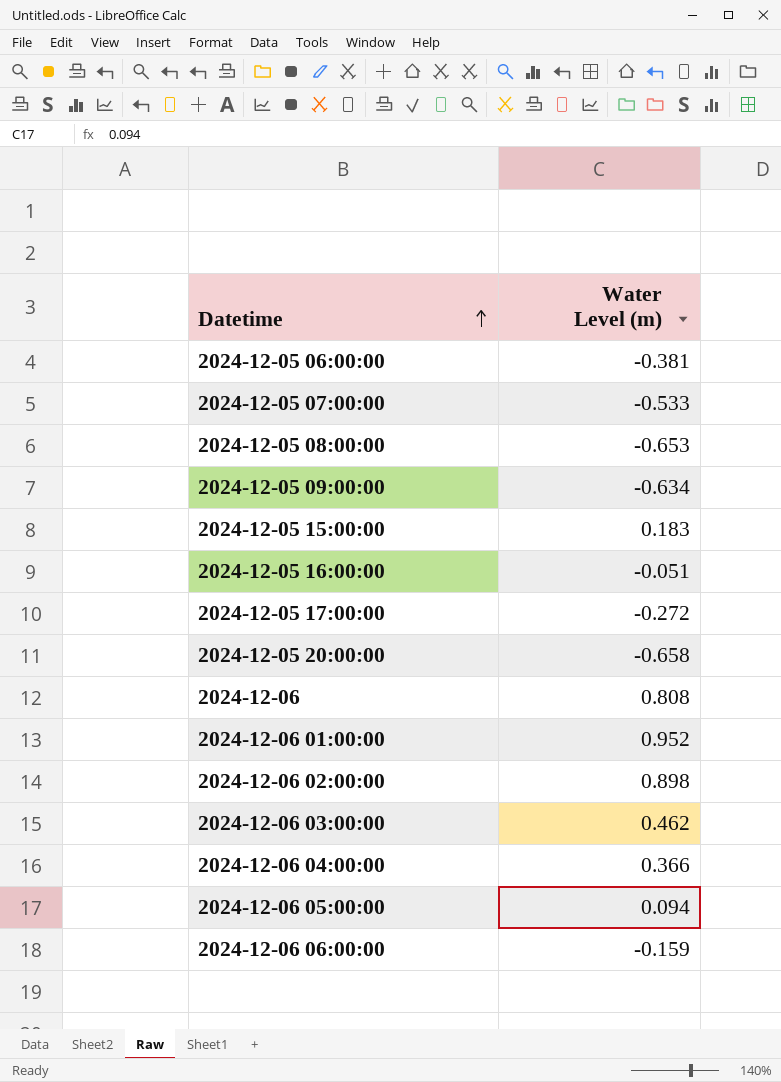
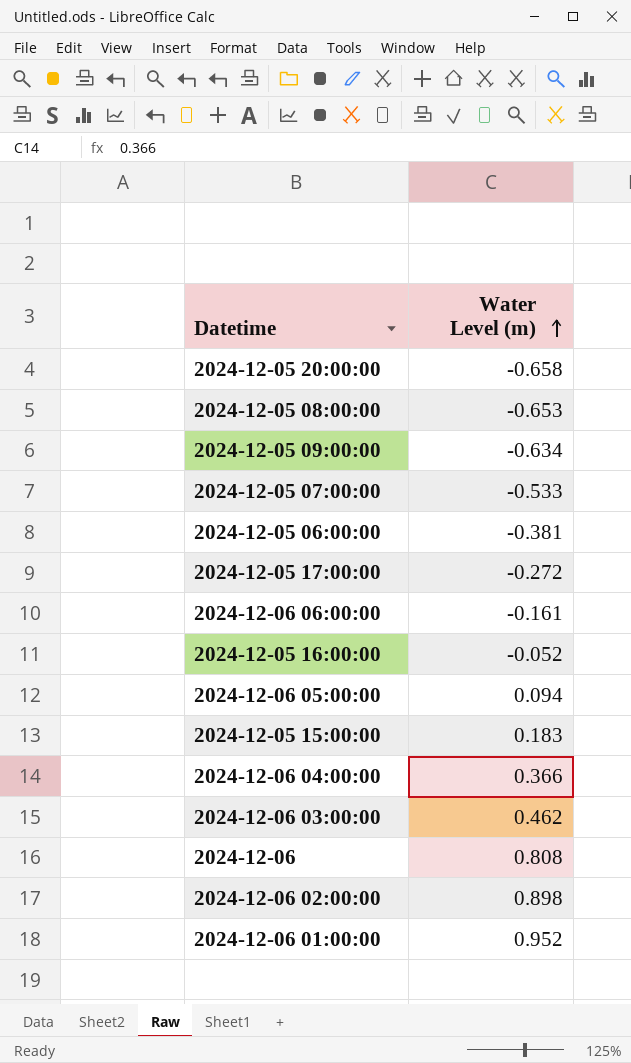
row order: Datetime ascending -> Water Level (m) ascending
2024-12-06 06:00:00 | Water Level (m): -0.159 -> -0.161
2024-12-05 16:00:00 | Water Level (m): -0.051 -> -0.052

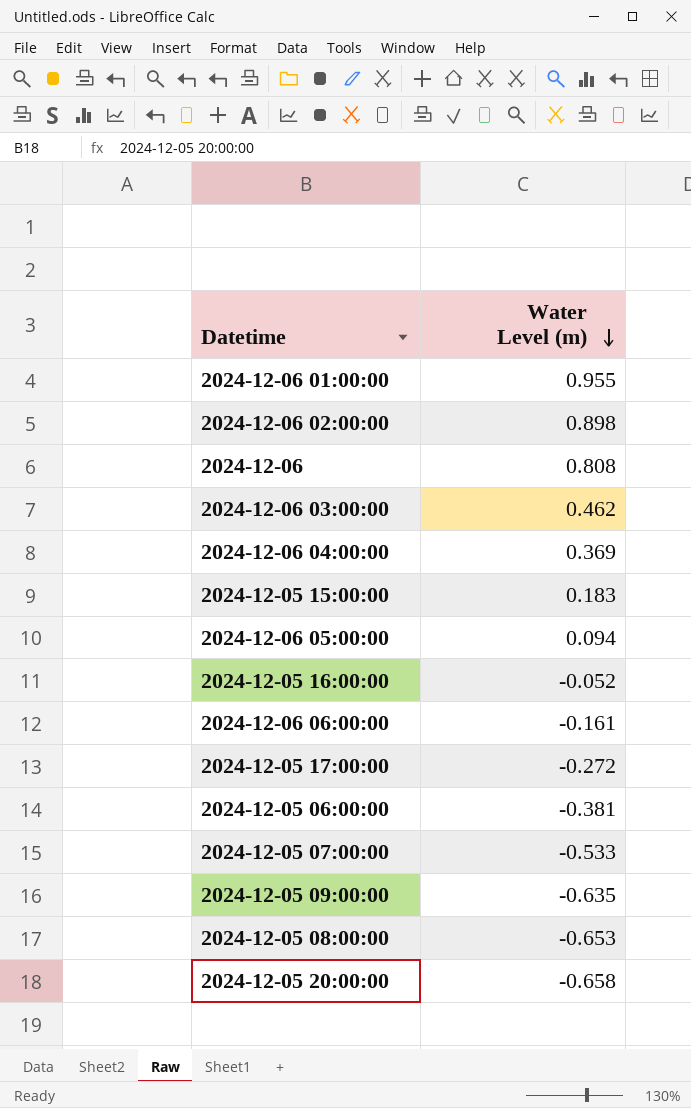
row order: Water Level (m) ascending -> Water Level (m) descending
2024-12-06 01:00:00 | Water Level (m): 0.952 -> 0.955
2024-12-06 04:00:00 | Water Level (m): 0.366 -> 0.369
2024-12-05 09:00:00 | Water Level (m): -0.634 -> -0.635

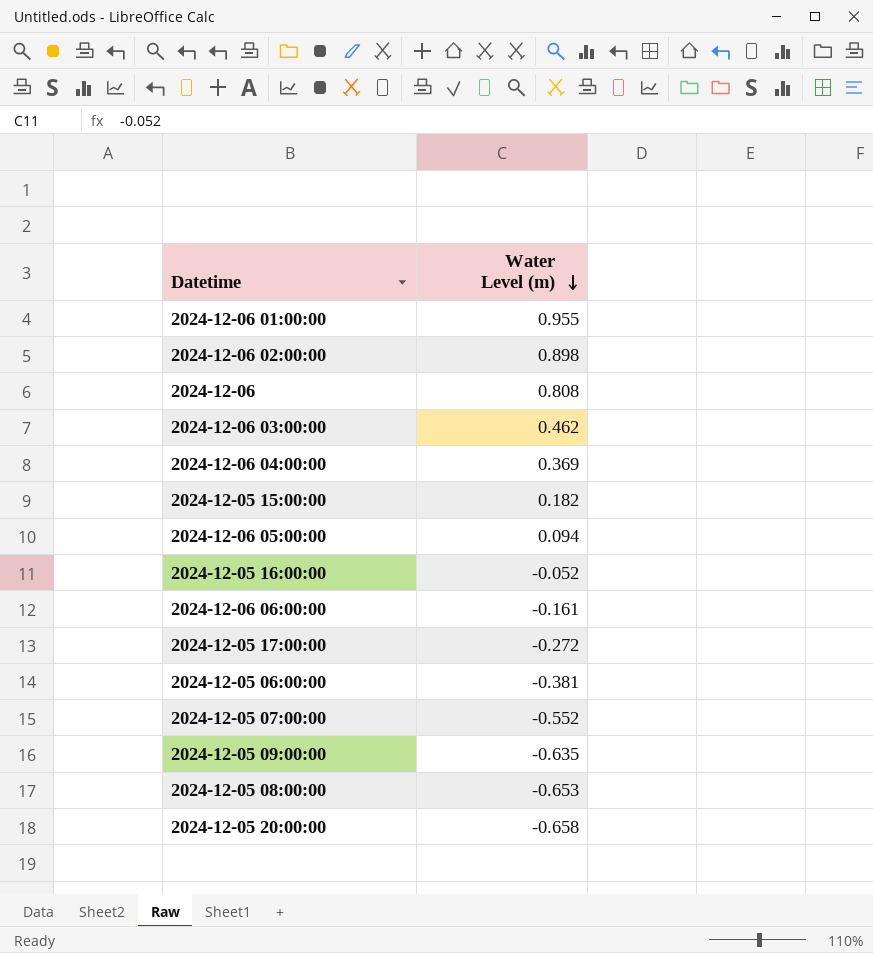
2024-12-05 15:00:00 | Water Level (m): 0.183 -> 0.182
2024-12-05 07:00:00 | Water Level (m): -0.533 -> -0.552

